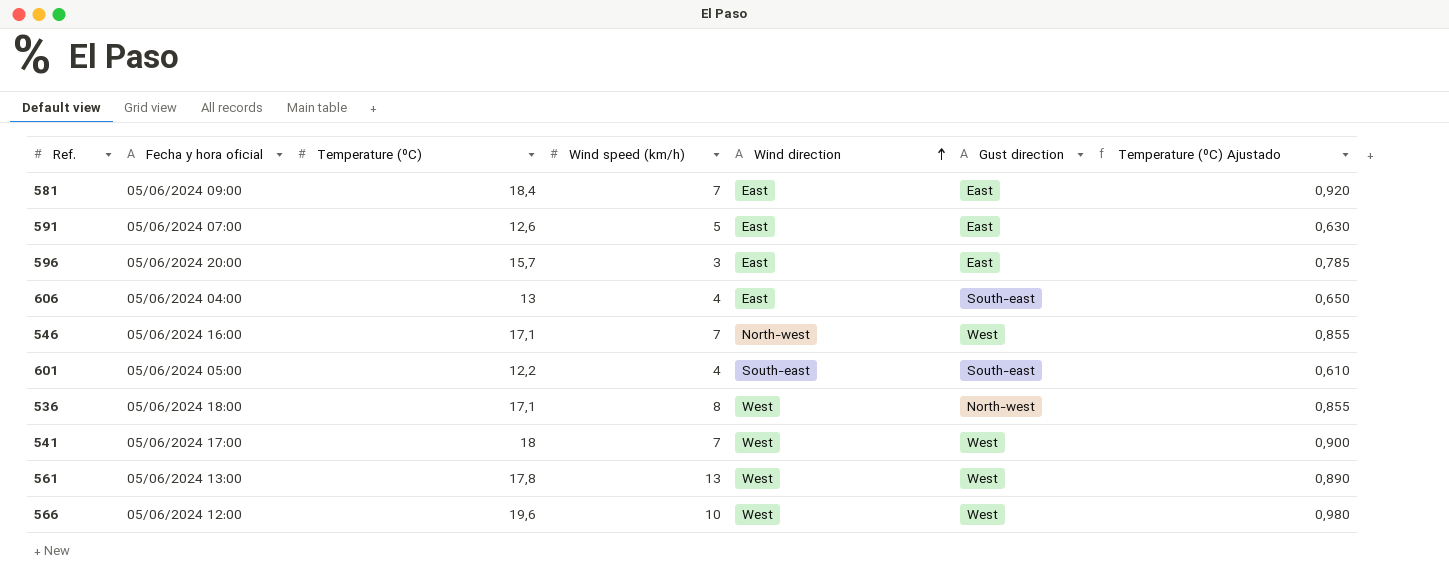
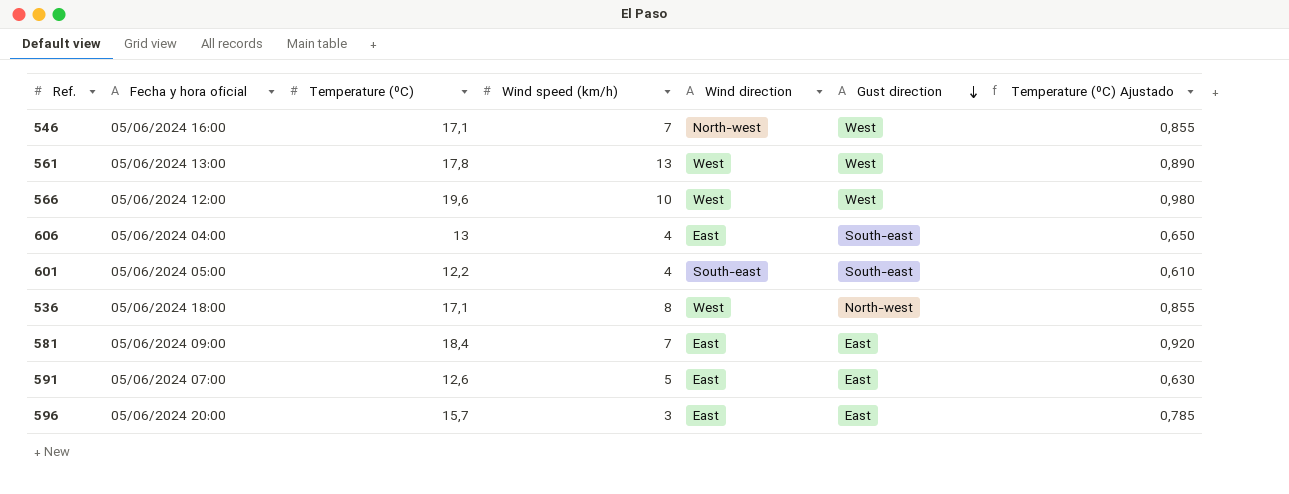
row order: Wind direction ascending -> Gust direction descending
row 541: 05/06/2024 17:00 | 18 | 7 | West | West | 0,900 -> none

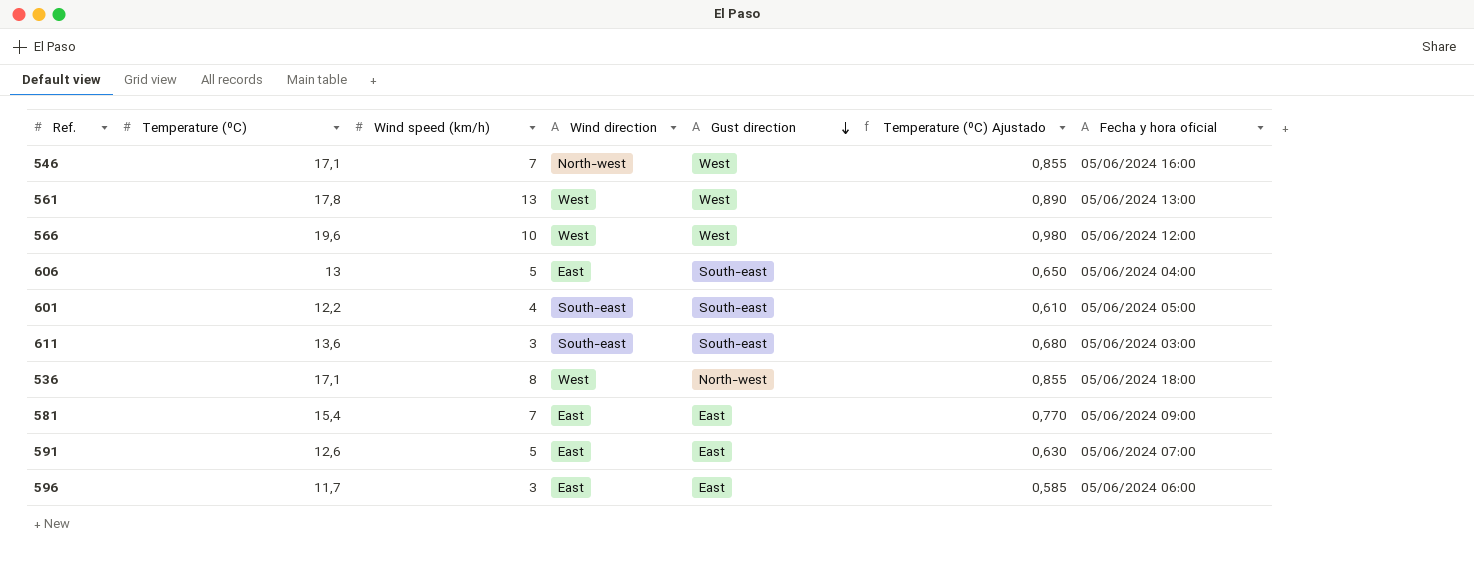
column Fecha y hora oficial | position: 2 -> 7
606 | Wind speed (km/h): 4 -> 5
row 611: none -> 13,6 | 3 | South-east | South-east | 0,680 | 05/06/2024 03:00
581 | Temperature (ºC): 18,4 -> 15,4
581 | Temperature (ºC) Ajustado: 0,920 -> 0,770
596 | Temperature (ºC): 15,7 -> 11,7
596 | Temperature (ºC) Ajustado: 0,785 -> 0,585
596 | Fecha y hora oficial: 05/06/2024 20:00 -> 05/06/2024 06:00

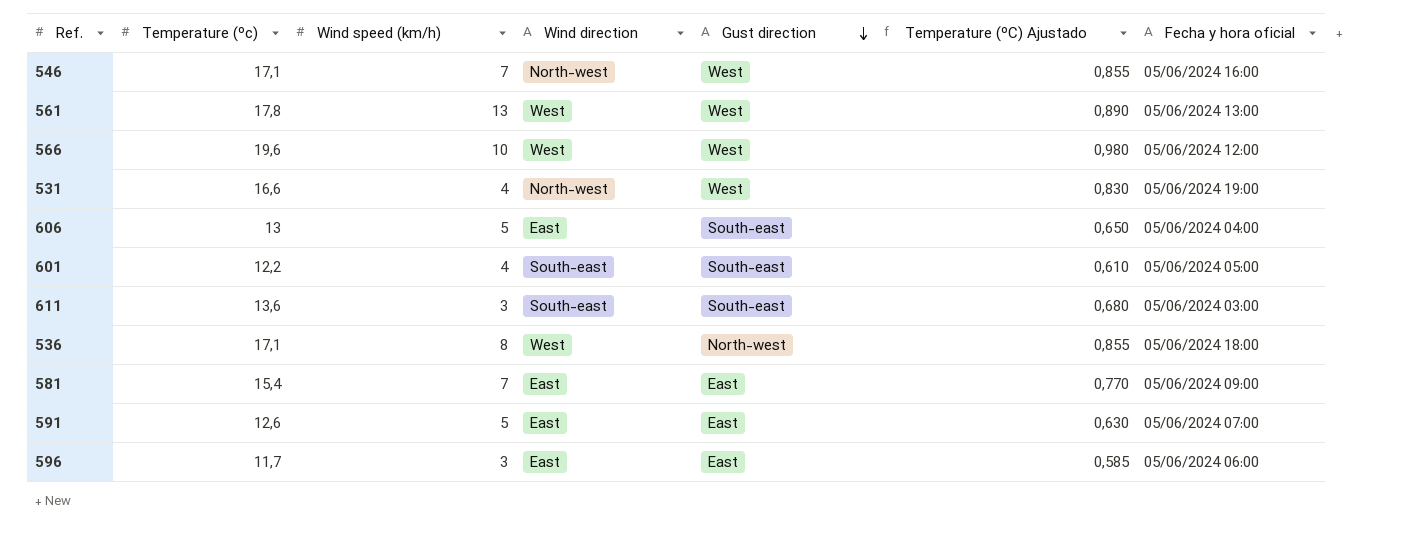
column name: Temperature (ºC) -> Temperature (ºc)
row 531: none -> 16,6 | 4 | North-west | West | 0,830 | 05/06/2024 19:00

